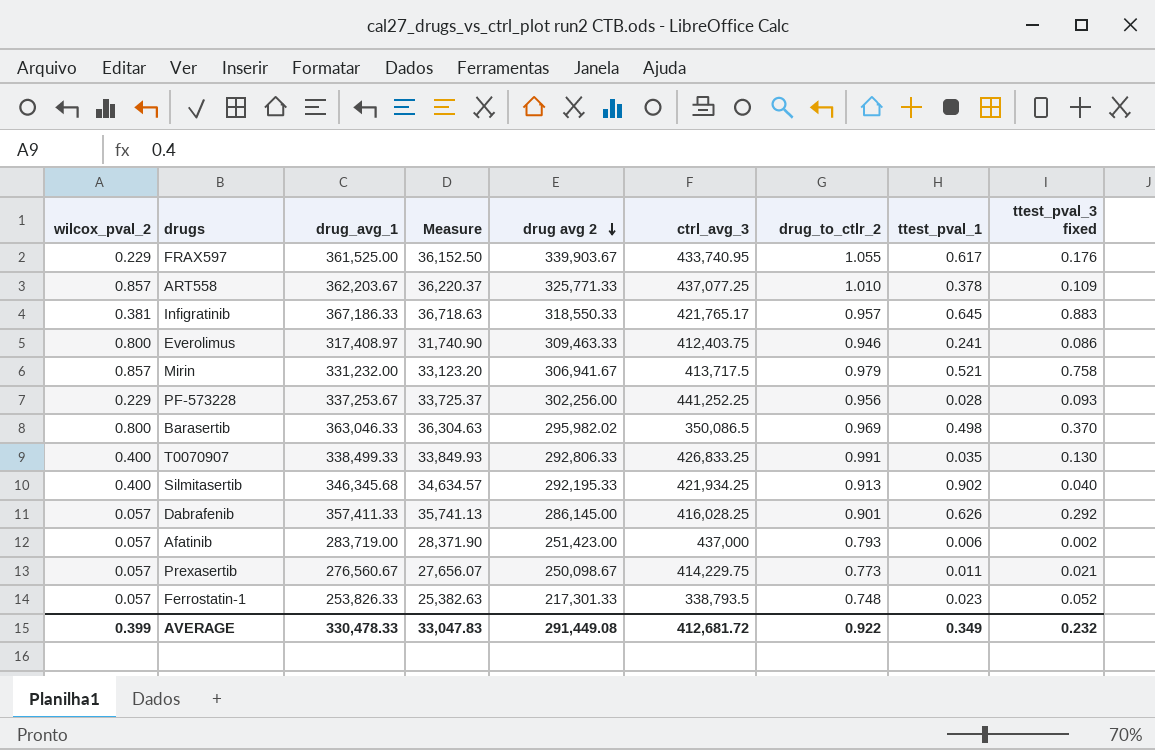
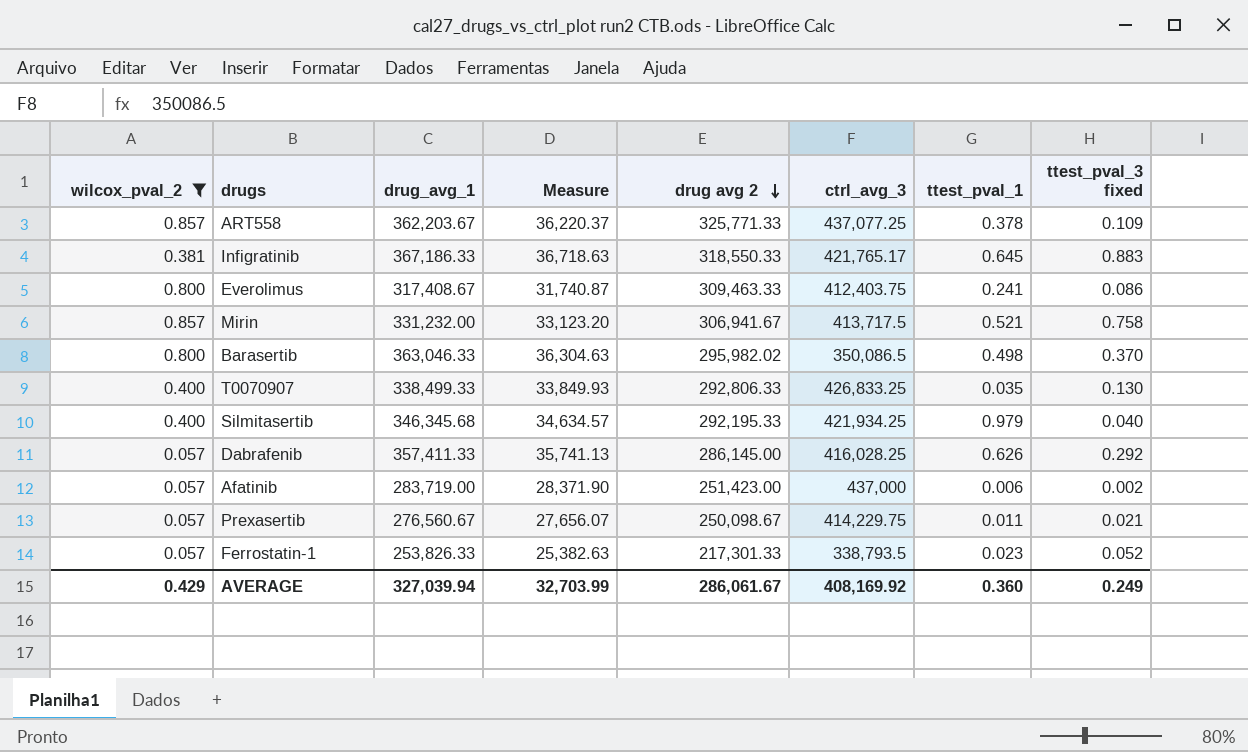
filter: none -> wilcox_pval_2 != 0.229
column drug_to_ctlr_2 | position: 7 -> none
Everolimus | drug_avg_1: 317,408.97 -> 317,408.67
Everolimus | Measure: 31,740.90 -> 31,740.87
Silmitasertib | ttest_pval_1: 0.902 -> 0.979
AVERAGE | wilcox_pval_2: 0.399 -> 0.429
AVERAGE | drug_avg_1: 330,478.33 -> 327,039.94
AVERAGE | Measure: 33,047.83 -> 32,703.99
AVERAGE | drug avg 2: 291,449.08 -> 286,061.67
AVERAGE | ctrl_avg_3: 412,681.72 -> 408,169.92
AVERAGE | ttest_pval_1: 0.349 -> 0.360
AVERAGE | ttest_pval_3 fixed: 0.232 -> 0.249

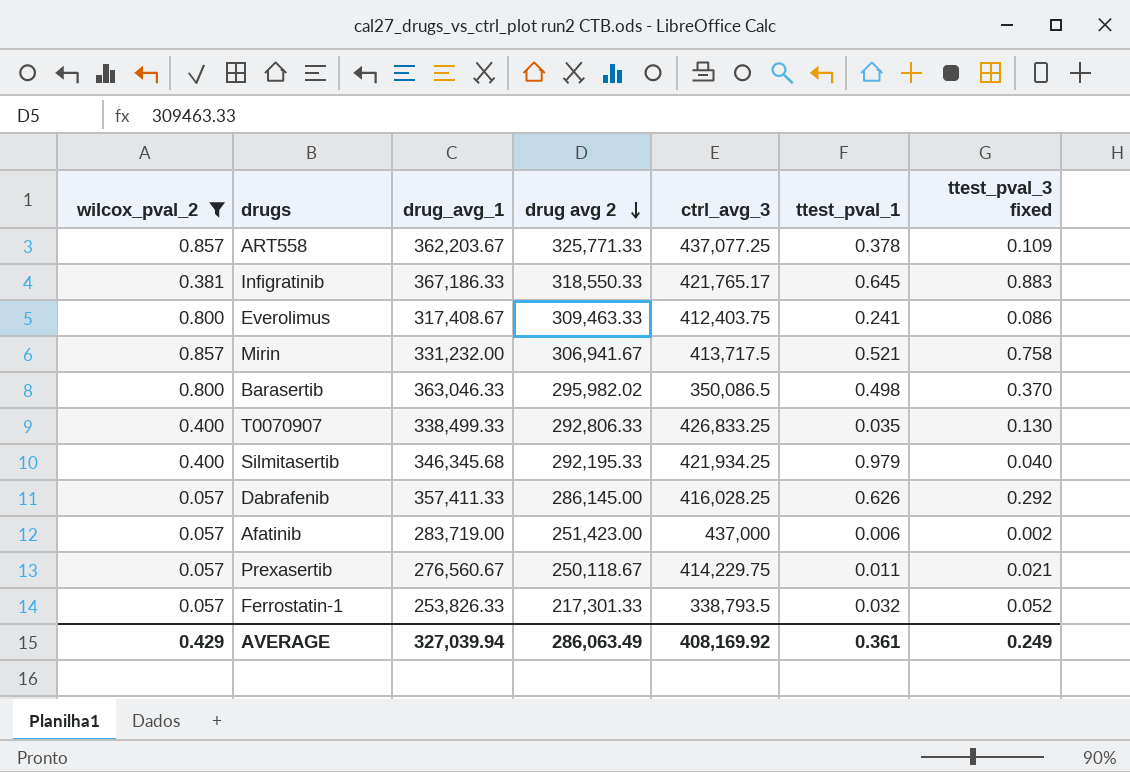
column Measure | formula: [drug_avg_1] * 0.1 -> none
Prexasertib | drug avg 2: 250,098.67 -> 250,118.67
Ferrostatin-1 | ttest_pval_1: 0.023 -> 0.032
AVERAGE | drug avg 2: 286,061.67 -> 286,063.49
AVERAGE | ttest_pval_1: 0.360 -> 0.361

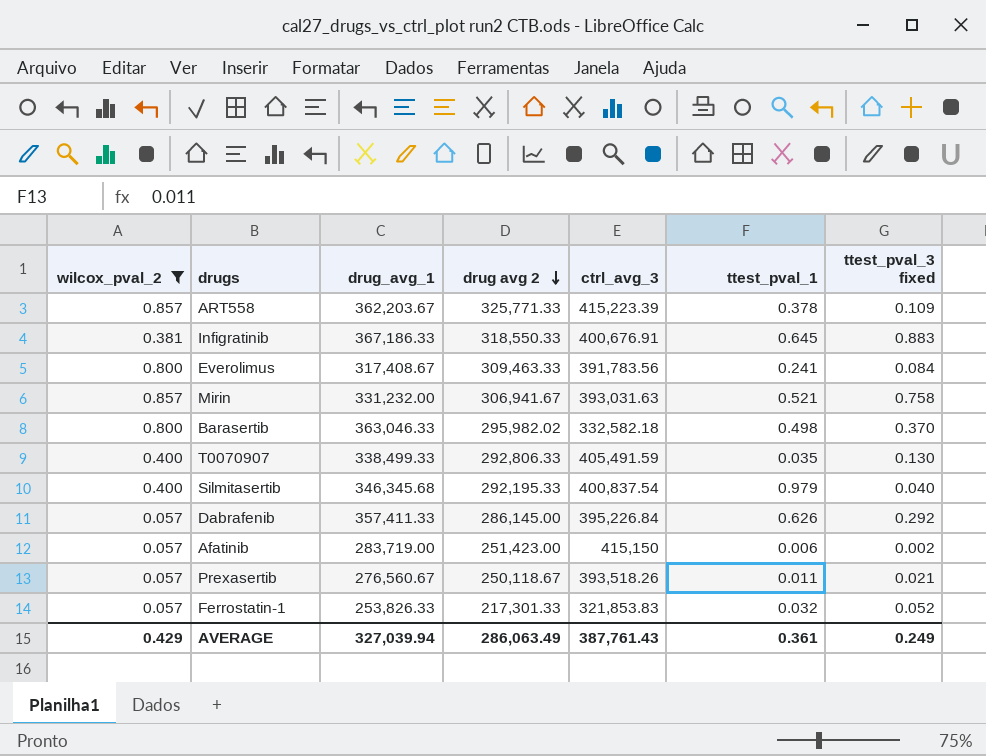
ART558 | ctrl_avg_3: 437,077.25 -> 415,223.39
Infigratinib | ctrl_avg_3: 421,765.17 -> 400,676.91
Everolimus | ctrl_avg_3: 412,403.75 -> 391,783.56
Everolimus | ttest_pval_3 fixed: 0.086 -> 0.084
Mirin | ctrl_avg_3: 413,717.5 -> 393,031.63
Barasertib | ctrl_avg_3: 350,086.5 -> 332,582.18
T0070907 | ctrl_avg_3: 426,833.25 -> 405,491.59
Silmitasertib | ctrl_avg_3: 421,934.25 -> 400,837.54
Dabrafenib | ctrl_avg_3: 416,028.25 -> 395,226.84
Afatinib | ctrl_avg_3: 437,000 -> 415,150
Prexasertib | ctrl_avg_3: 414,229.75 -> 393,518.26
Ferrostatin-1 | ctrl_avg_3: 338,793.5 -> 321,853.83
AVERAGE | ctrl_avg_3: 408,169.92 -> 387,761.43

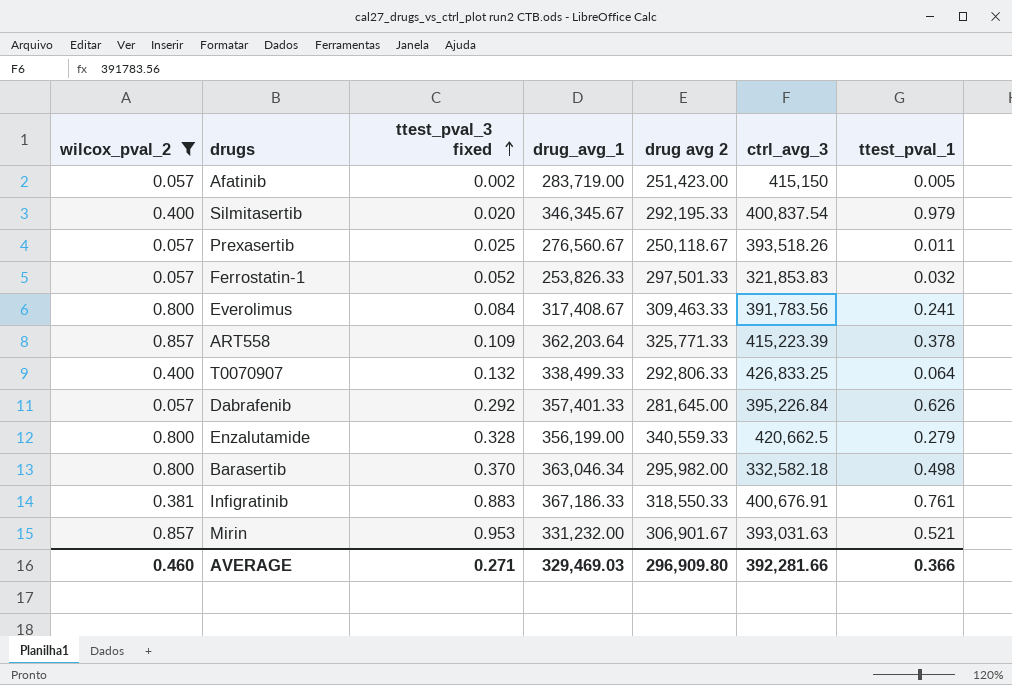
row order: drug avg 2 descending -> ttest_pval_3 fixed ascending
column ttest_pval_3 fixed | position: 7 -> 3
Afatinib | ttest_pval_1: 0.006 -> 0.005
Silmitasertib | ttest_pval_3 fixed: 0.040 -> 0.020
Silmitasertib | drug_avg_1: 346,345.68 -> 346,345.67
Prexasertib | ttest_pval_3 fixed: 0.021 -> 0.025
Ferrostatin-1 | drug avg 2: 217,301.33 -> 297,501.33
ART558 | drug_avg_1: 362,203.67 -> 362,203.64
T0070907 | ttest_pval_3 fixed: 0.130 -> 0.132
T0070907 | ctrl_avg_3: 405,491.59 -> 426,833.25
T0070907 | ttest_pval_1: 0.035 -> 0.064
Dabrafenib | drug_avg_1: 357,411.33 -> 357,401.33
Dabrafenib | drug avg 2: 286,145.00 -> 281,645.00
row Enzalutamide: none -> 0.800 | 0.328 | 356,199.00 | 340,559.33 | 420,662.5 | 0.279
Barasertib | drug_avg_1: 363,046.33 -> 363,046.34
Barasertib | drug avg 2: 295,982.02 -> 295,982.00
Infigratinib | ttest_pval_1: 0.645 -> 0.761
Mirin | ttest_pval_3 fixed: 0.758 -> 0.953
Mirin | drug avg 2: 306,941.67 -> 306,901.67
AVERAGE | wilcox_pval_2: 0.429 -> 0.460
AVERAGE | ttest_pval_3 fixed: 0.249 -> 0.271
AVERAGE | drug_avg_1: 327,039.94 -> 329,469.03
AVERAGE | drug avg 2: 286,063.49 -> 296,909.80
AVERAGE | ctrl_avg_3: 387,761.43 -> 392,281.66
AVERAGE | ttest_pval_1: 0.361 -> 0.366

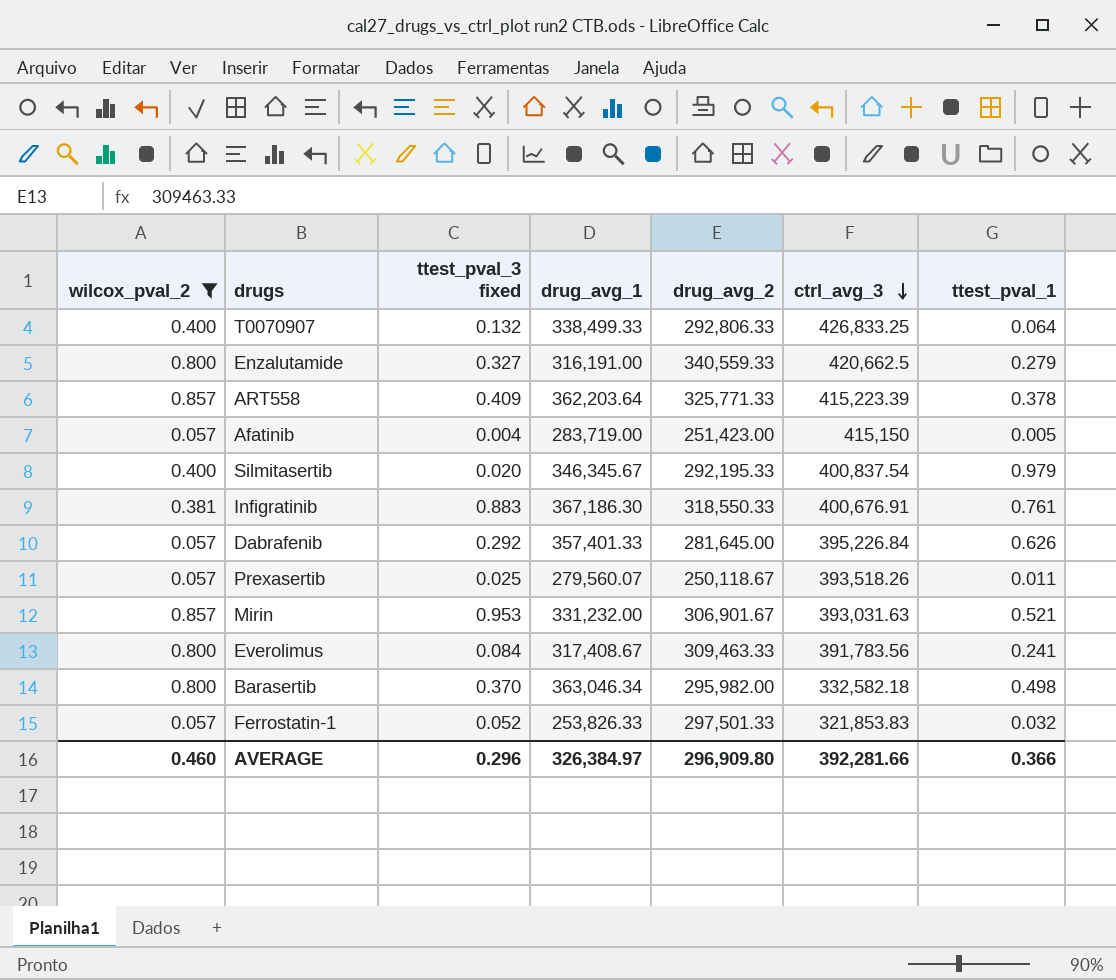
row order: ttest_pval_3 fixed ascending -> ctrl_avg_3 descending
column name: drug avg 2 -> drug_avg_2
Enzalutamide | ttest_pval_3 fixed: 0.328 -> 0.327
Enzalutamide | drug_avg_1: 356,199.00 -> 316,191.00
ART558 | ttest_pval_3 fixed: 0.109 -> 0.409
Afatinib | ttest_pval_3 fixed: 0.002 -> 0.004
Infigratinib | drug_avg_1: 367,186.33 -> 367,186.30
Prexasertib | drug_avg_1: 276,560.67 -> 279,560.07
AVERAGE | ttest_pval_3 fixed: 0.271 -> 0.296
AVERAGE | drug_avg_1: 329,469.03 -> 326,384.97

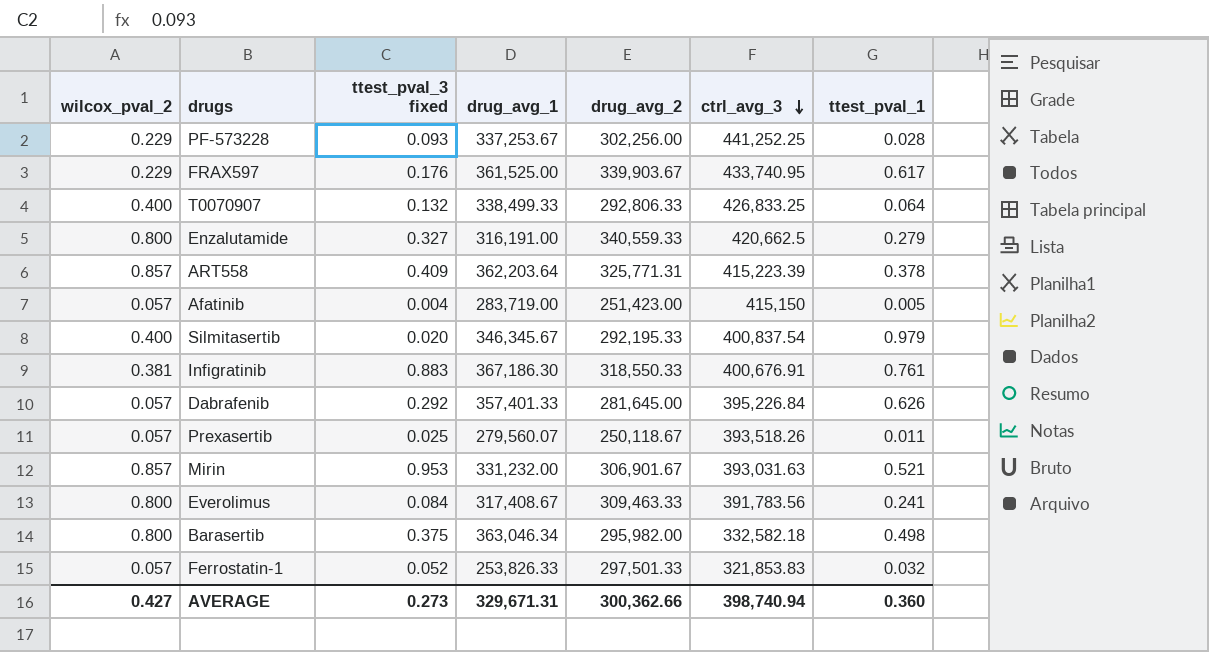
filter: wilcox_pval_2 != 0.229 -> none
ART558 | drug_avg_2: 325,771.33 -> 325,771.31
Barasertib | ttest_pval_3 fixed: 0.370 -> 0.375
AVERAGE | wilcox_pval_2: 0.460 -> 0.427
AVERAGE | ttest_pval_3 fixed: 0.296 -> 0.273
AVERAGE | drug_avg_1: 326,384.97 -> 329,671.31
AVERAGE | drug_avg_2: 296,909.80 -> 300,362.66
AVERAGE | ctrl_avg_3: 392,281.66 -> 398,740.94
AVERAGE | ttest_pval_1: 0.366 -> 0.360

